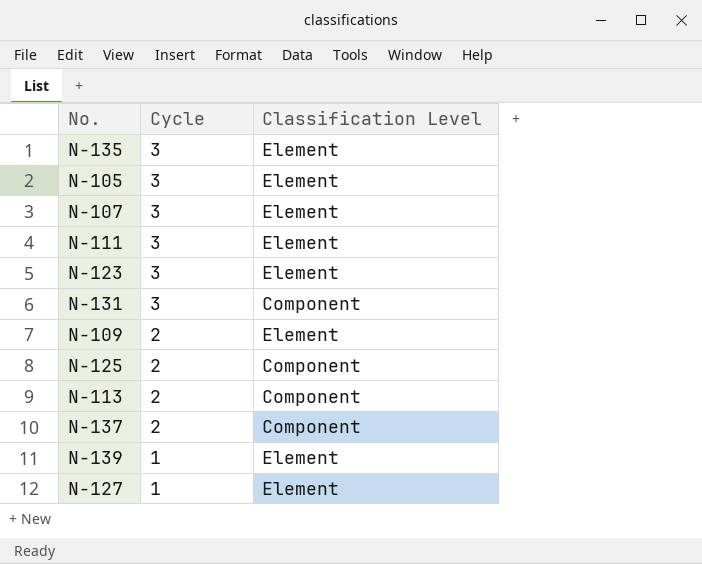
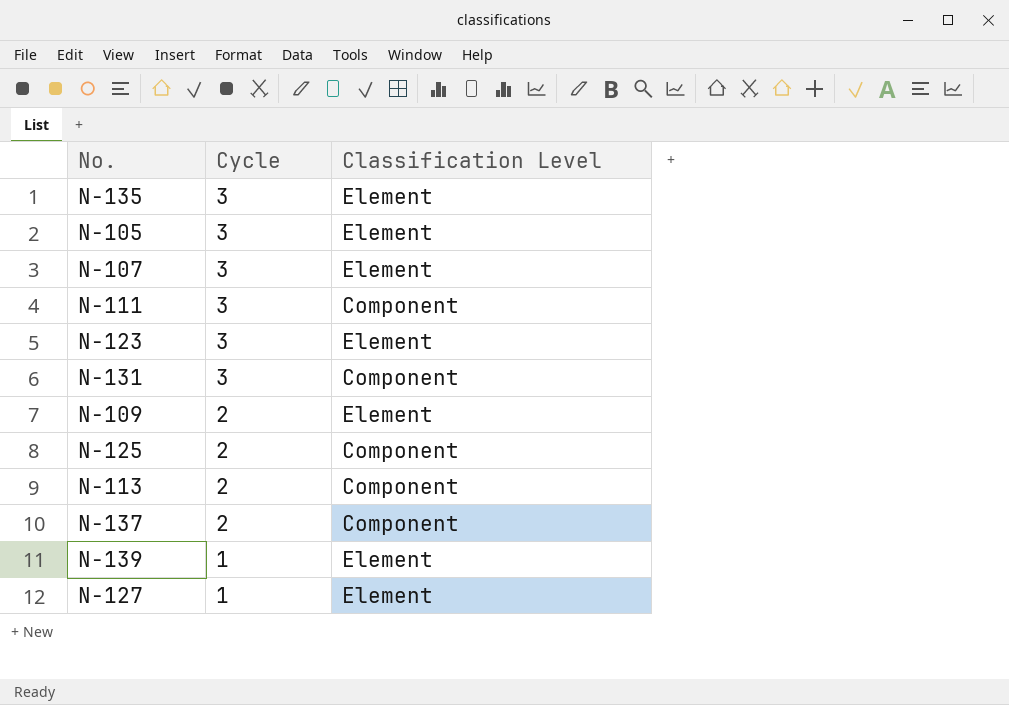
N-111 | Classification Level: Element -> Component

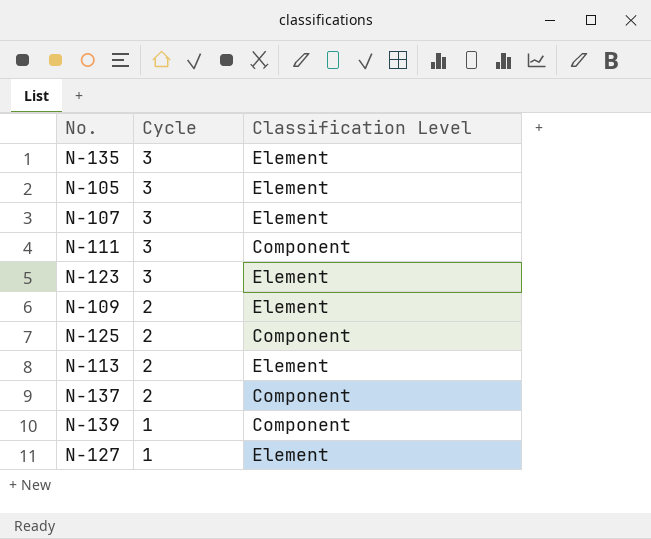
row N-131: 3 | Component -> none
N-113 | Classification Level: Component -> Element
N-139 | Classification Level: Element -> Component

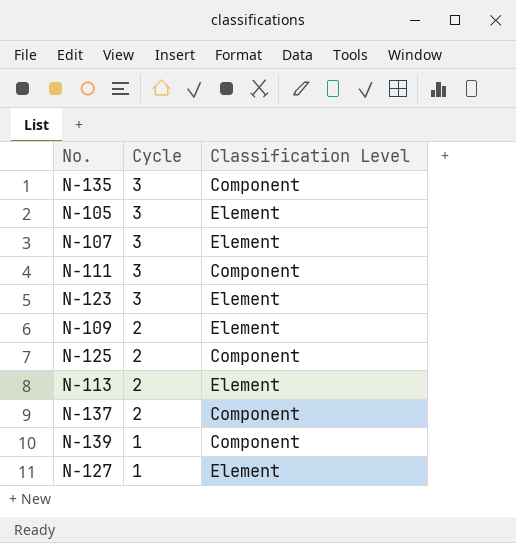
N-135 | Classification Level: Element -> Component

